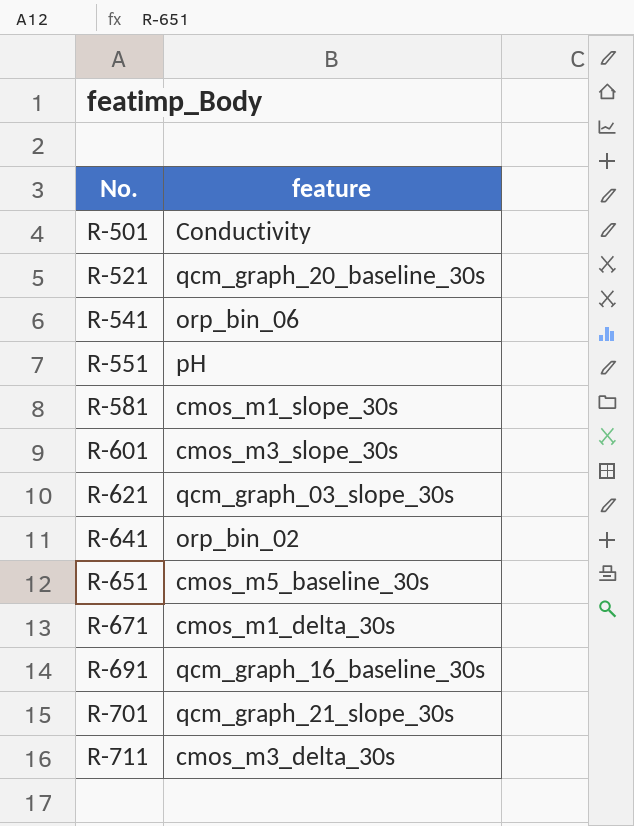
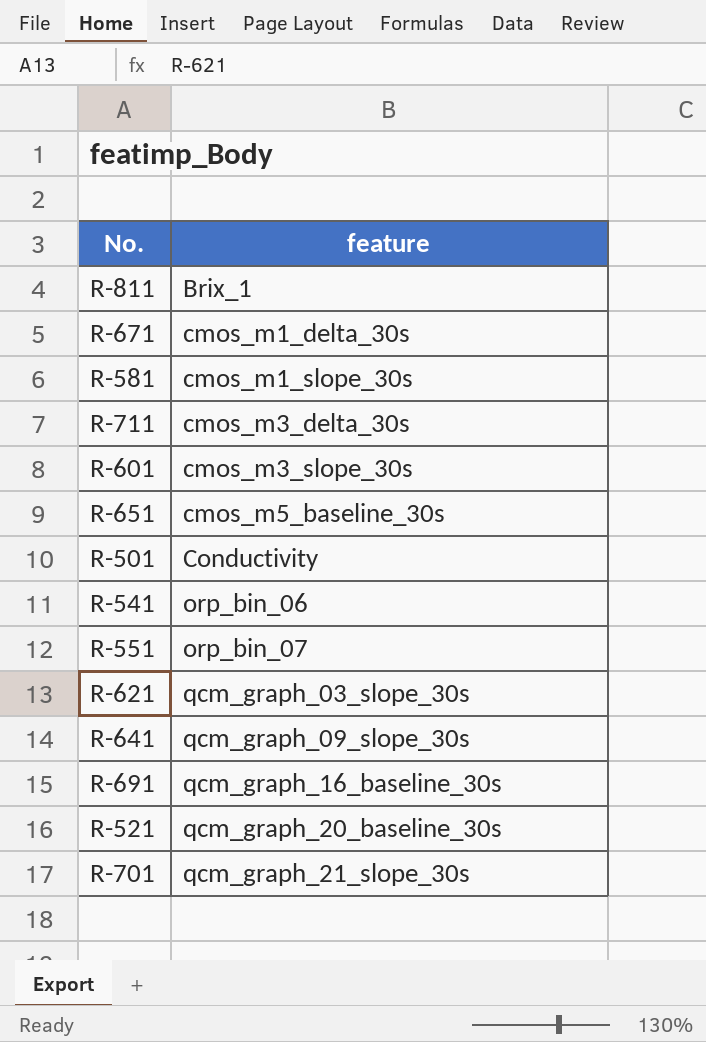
row order: No. ascending -> feature ascending
row R-811: none -> Brix_1
R-551 | feature: pH -> orp_bin_07
R-641 | feature: orp_bin_02 -> qcm_graph_09_slope_30s

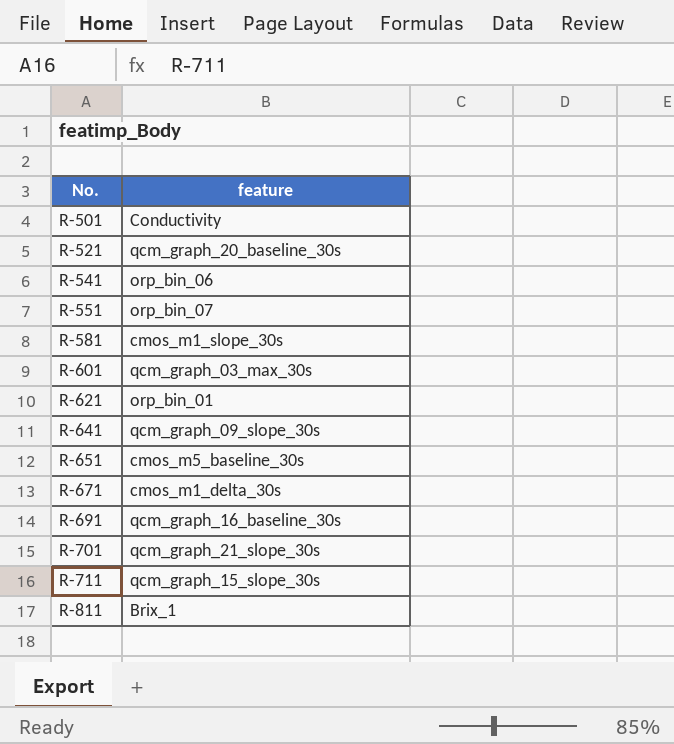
row order: feature ascending -> No. ascending
R-601 | feature: cmos_m3_slope_30s -> qcm_graph_03_max_30s
R-621 | feature: qcm_graph_03_slope_30s -> orp_bin_01
R-711 | feature: cmos_m3_delta_30s -> qcm_graph_15_slope_30s

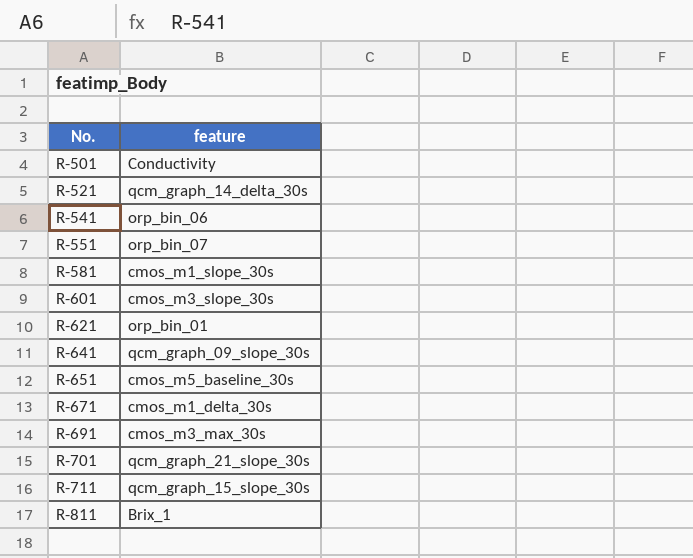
R-521 | feature: qcm_graph_20_baseline_30s -> qcm_graph_14_delta_30s
R-601 | feature: qcm_graph_03_max_30s -> cmos_m3_slope_30s
R-691 | feature: qcm_graph_16_baseline_30s -> cmos_m3_max_30s

